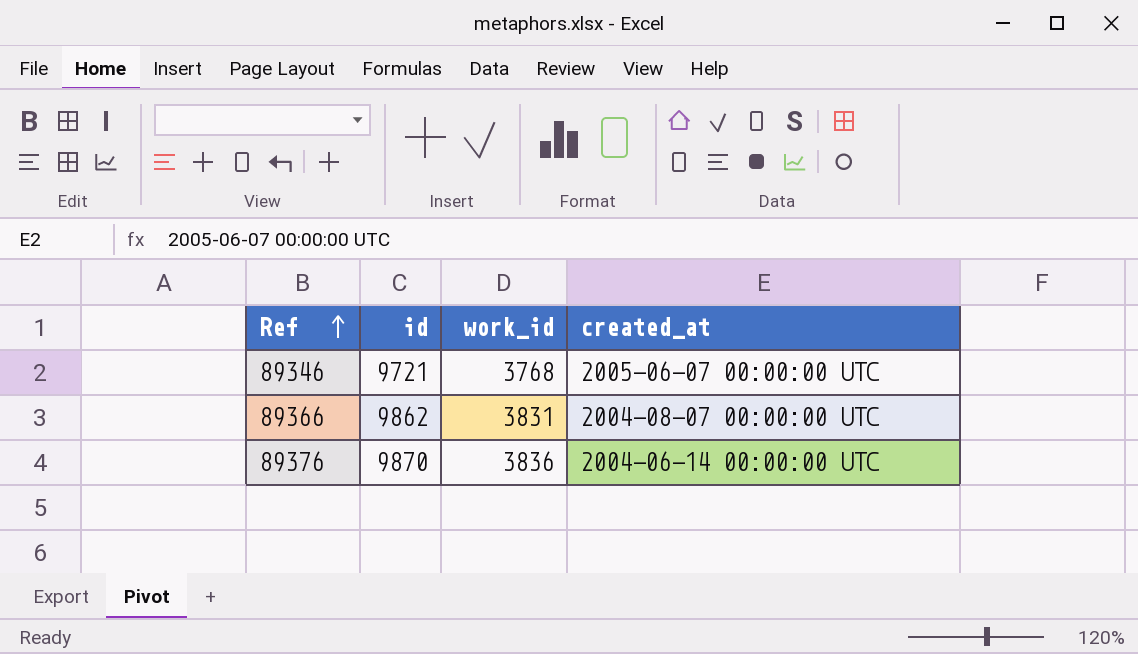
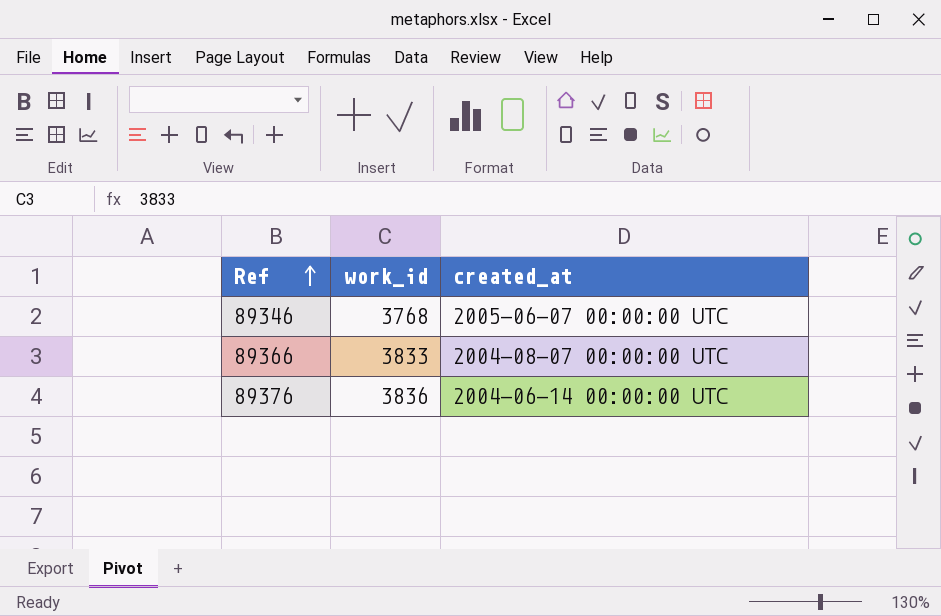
column id | position: 2 -> none
89366 | work_id: 3831 -> 3833

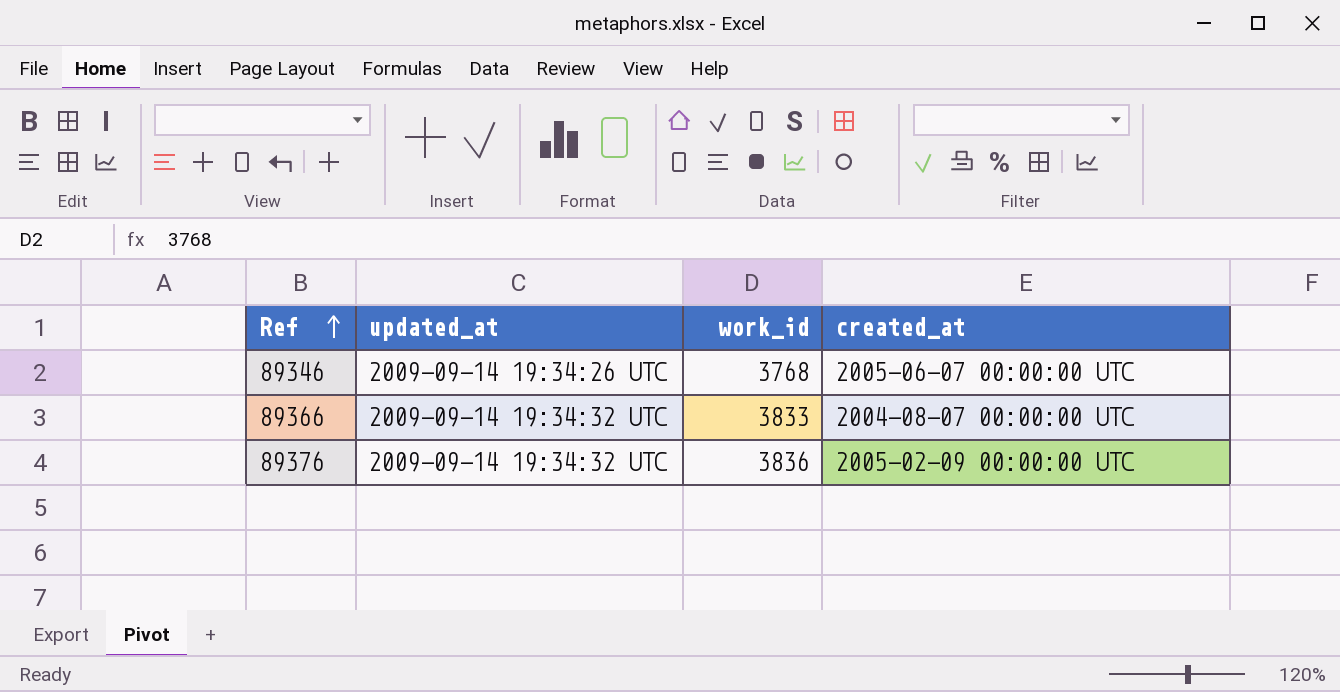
column updated_at | position: none -> 2
89376 | created_at: 2004-06-14 00:00:00 UTC -> 2005-02-09 00:00:00 UTC

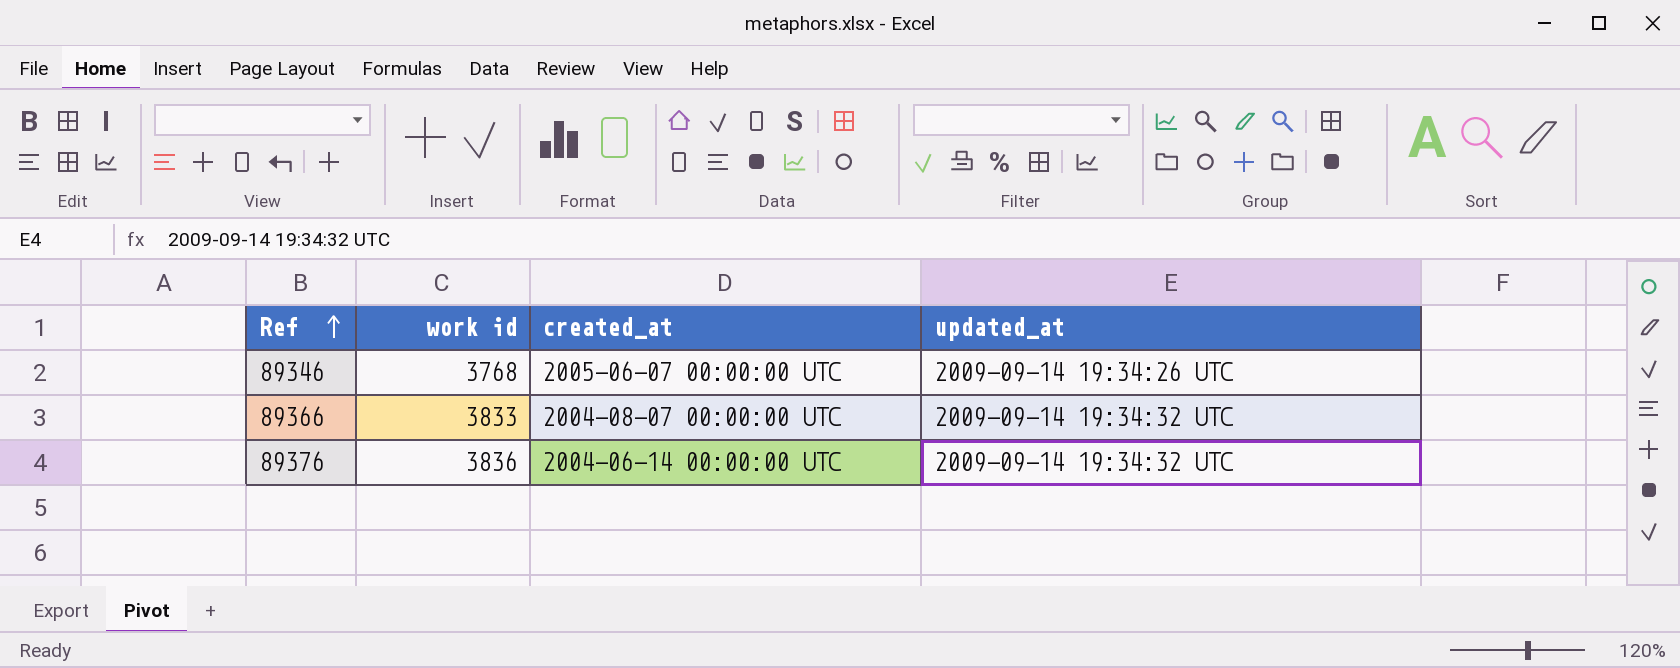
column name: work_id -> work id
column updated_at | position: 2 -> 4
89376 | created_at: 2005-02-09 00:00:00 UTC -> 2004-06-14 00:00:00 UTC

